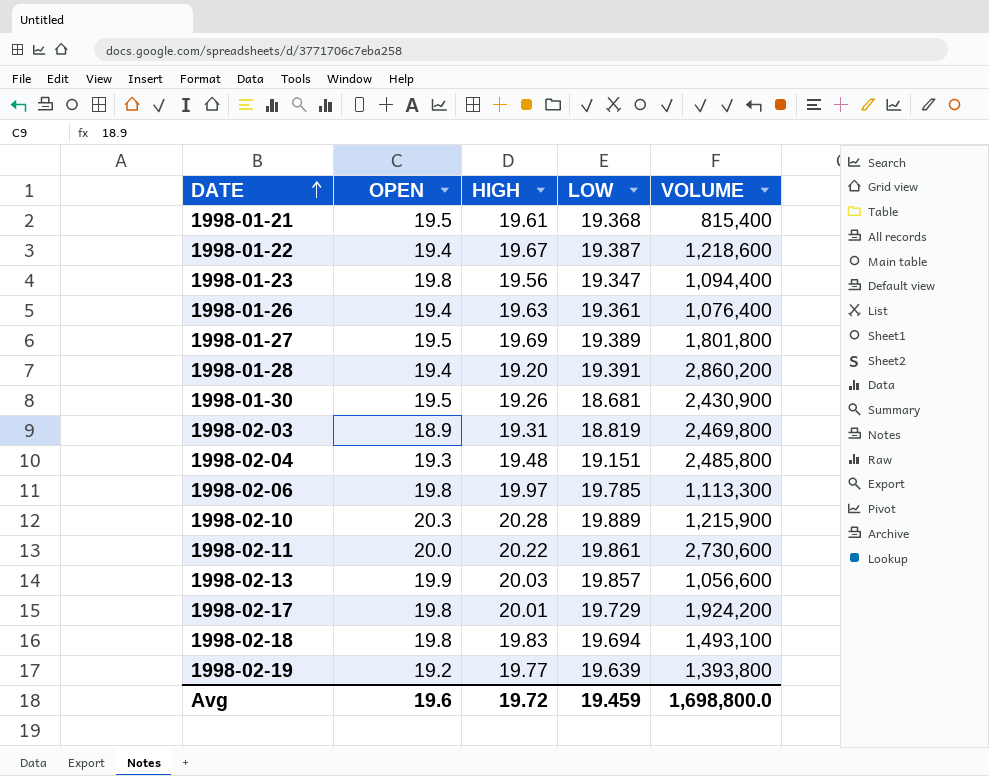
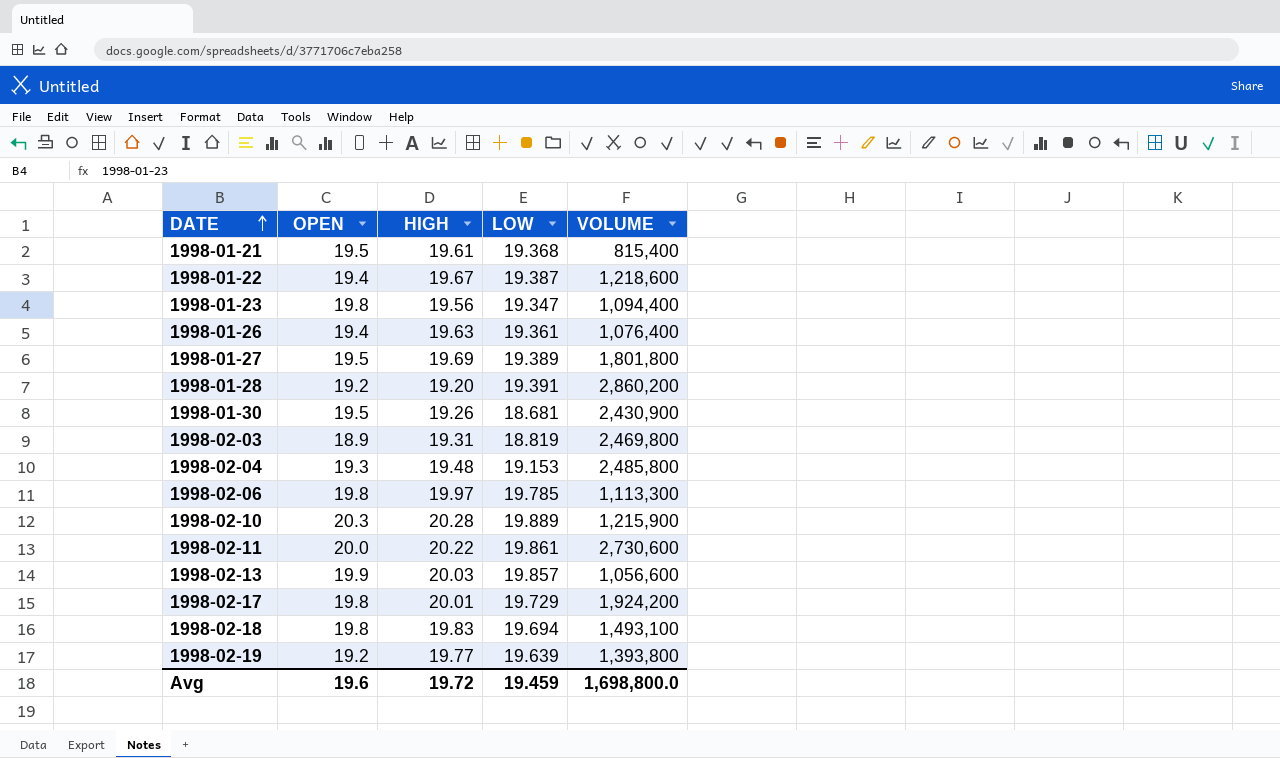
1998-01-28 | OPEN: 19.4 -> 19.2
1998-02-04 | LOW: 19.151 -> 19.153

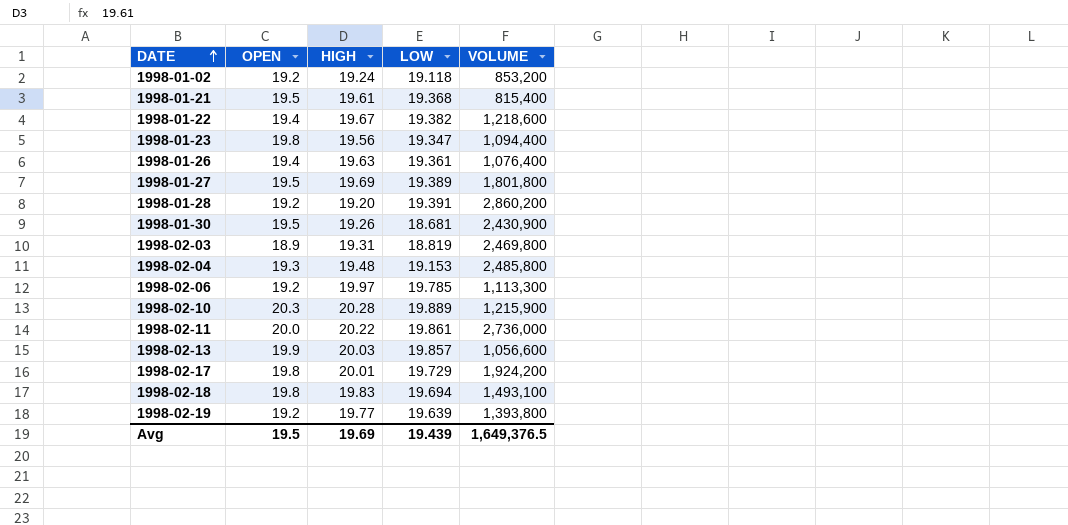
row 1998-01-02: none -> 19.2 | 19.24 | 19.118 | 853,200
1998-01-22 | LOW: 19.387 -> 19.382
1998-02-06 | OPEN: 19.8 -> 19.2
1998-02-11 | VOLUME: 2,730,600 -> 2,736,000
Avg | OPEN: 19.6 -> 19.5
Avg | HIGH: 19.72 -> 19.69
Avg | LOW: 19.459 -> 19.439
Avg | VOLUME: 1,698,800.0 -> 1,649,376.5

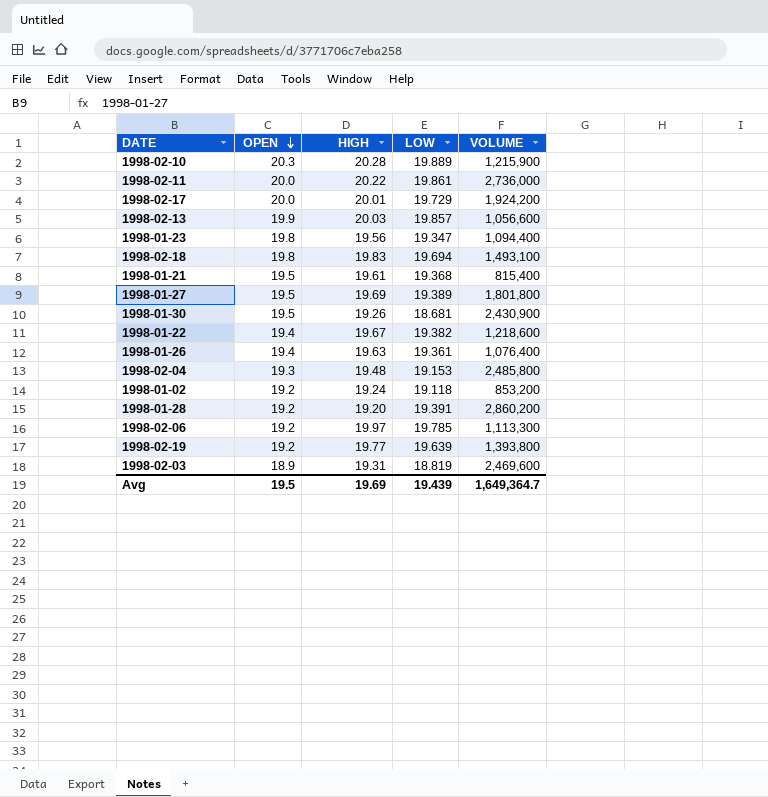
row order: DATE ascending -> OPEN descending
1998-02-17 | OPEN: 19.8 -> 20.0
1998-02-03 | VOLUME: 2,469,800 -> 2,469,600
Avg | VOLUME: 1,649,376.5 -> 1,649,364.7

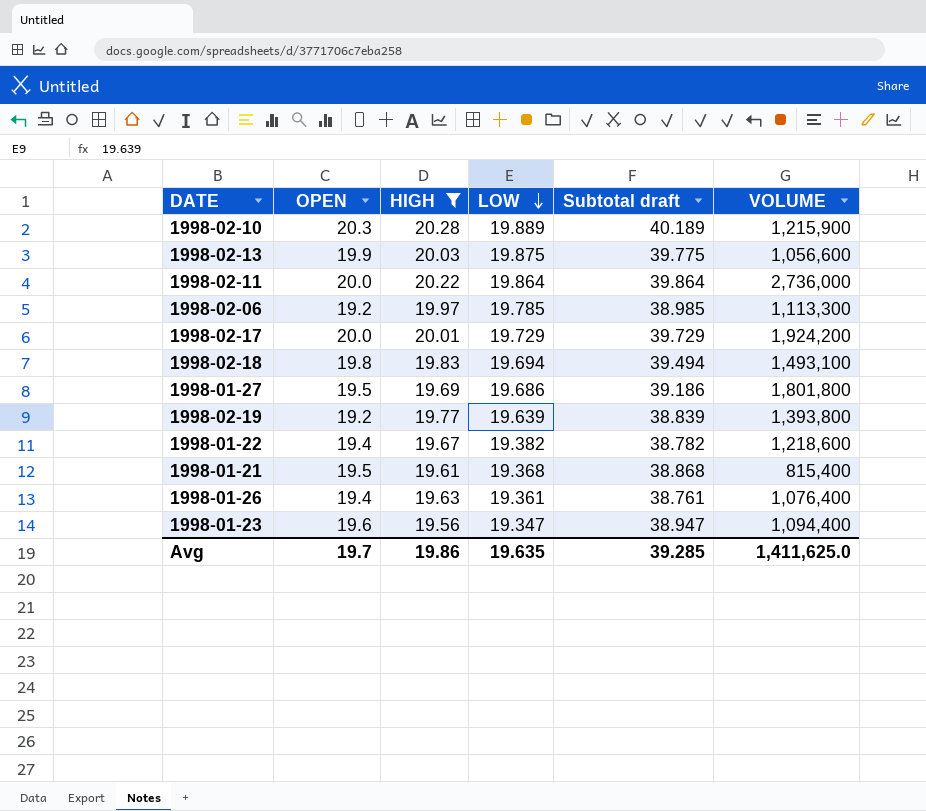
filter: none -> HIGH >= 19.56
row order: OPEN descending -> LOW descending
column Subtotal draft | formula: none -> [OPEN] + [LOW]
1998-02-13 | LOW: 19.857 -> 19.875
1998-02-11 | LOW: 19.861 -> 19.864
1998-01-27 | LOW: 19.389 -> 19.686
1998-01-23 | OPEN: 19.8 -> 19.6
Avg | OPEN: 19.5 -> 19.7
Avg | HIGH: 19.69 -> 19.86
Avg | LOW: 19.439 -> 19.635
Avg | VOLUME: 1,649,364.7 -> 1,411,625.0

